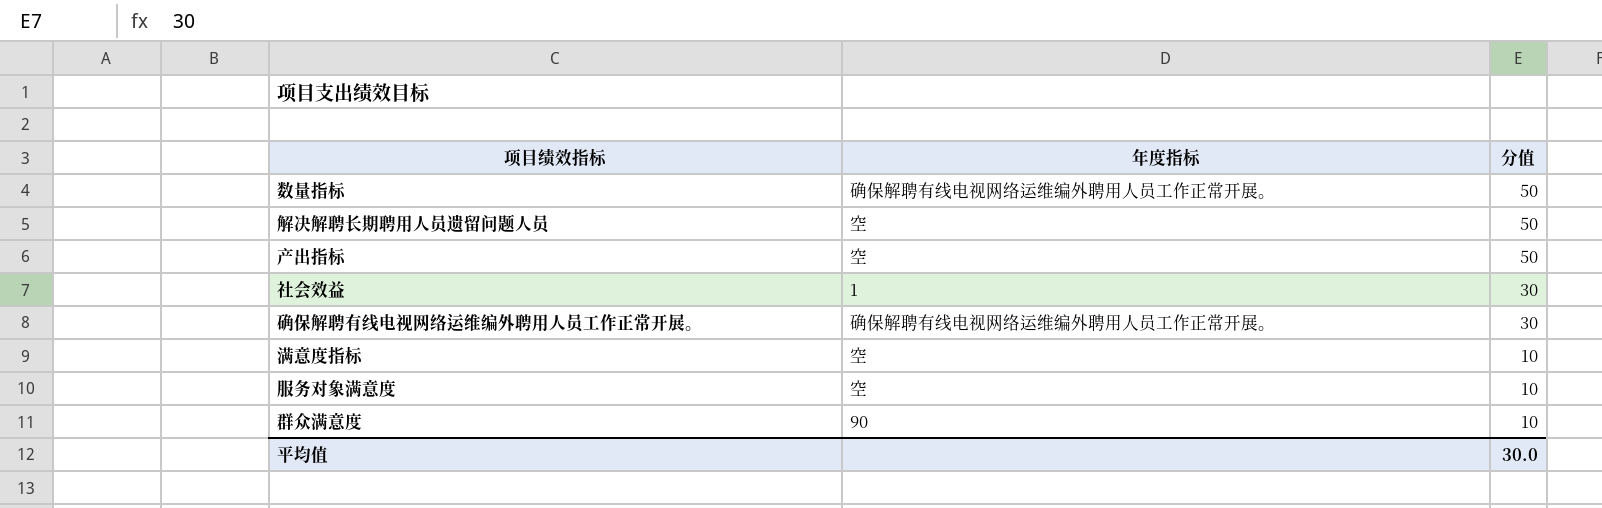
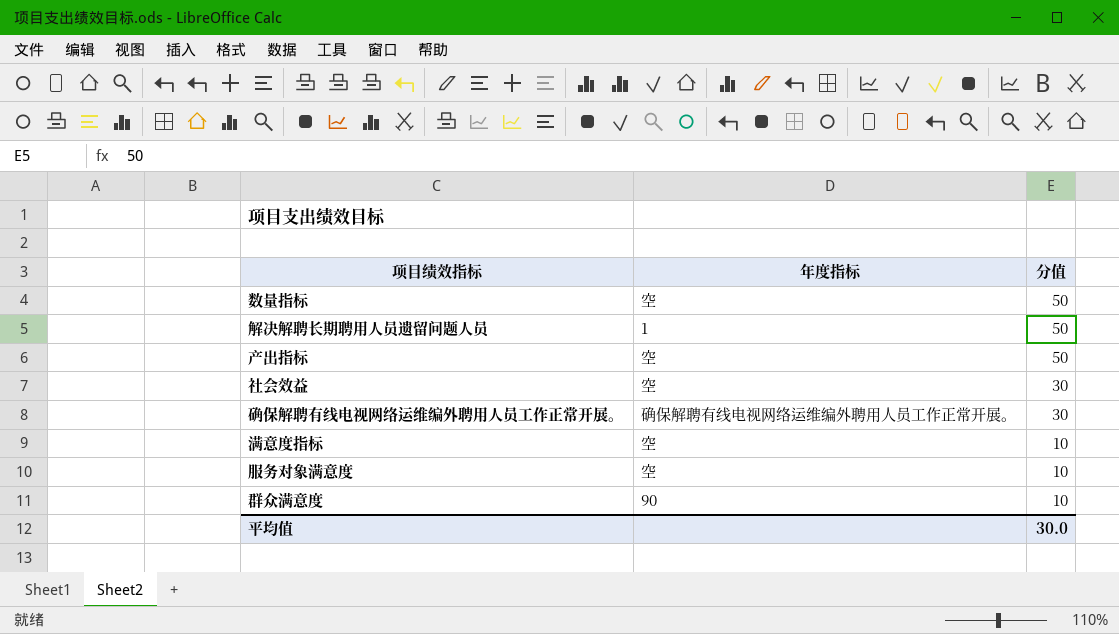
数量指标 | 年度指标: 确保解聘有线电视网络运维编外聘用人员工作正常开展。 -> 空
解决解聘长期聘用人员遗留问题人员 | 年度指标: 空 -> 1
社会效益 | 年度指标: 1 -> 空

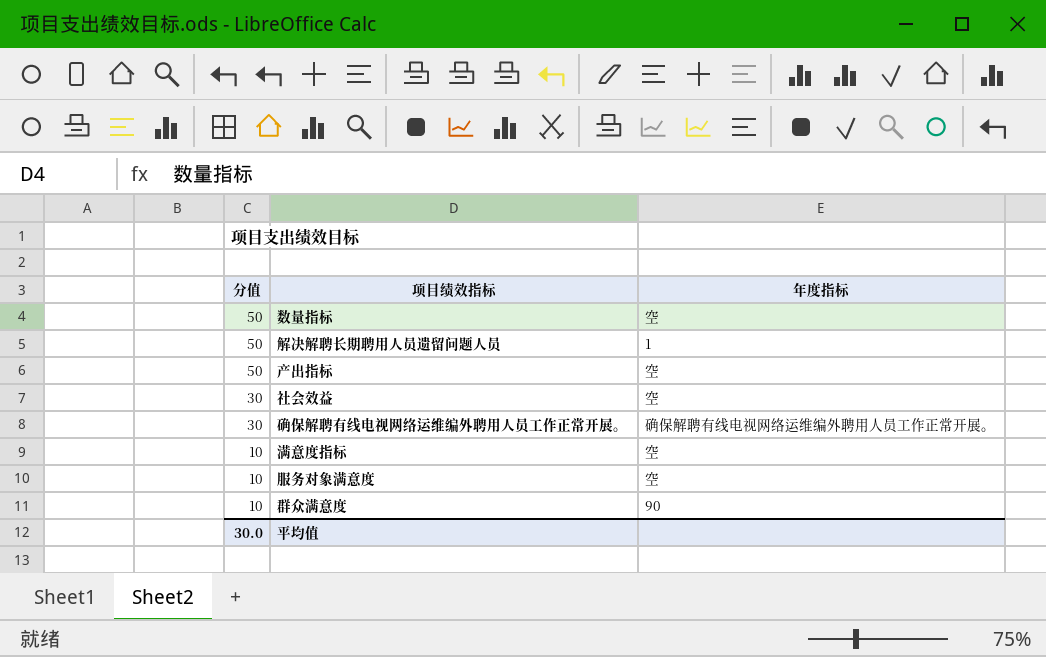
column 分值 | position: 3 -> 1

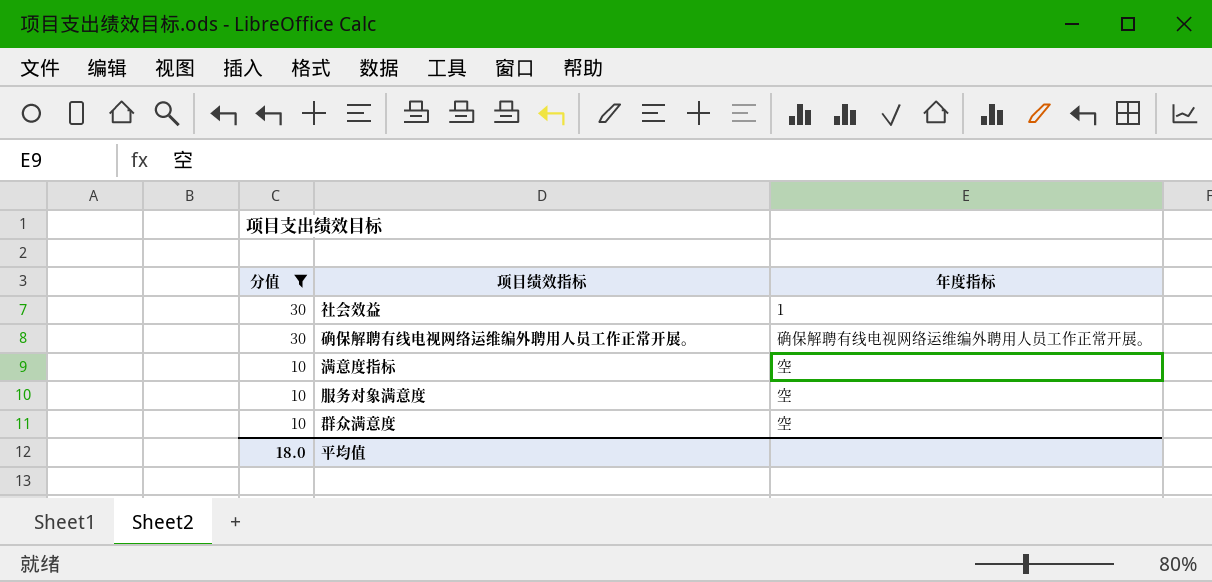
filter: none -> 分值 != 50
社会效益 | 年度指标: 空 -> 1
群众满意度 | 年度指标: 90 -> 空
平均值 | 分值: 30.0 -> 18.0

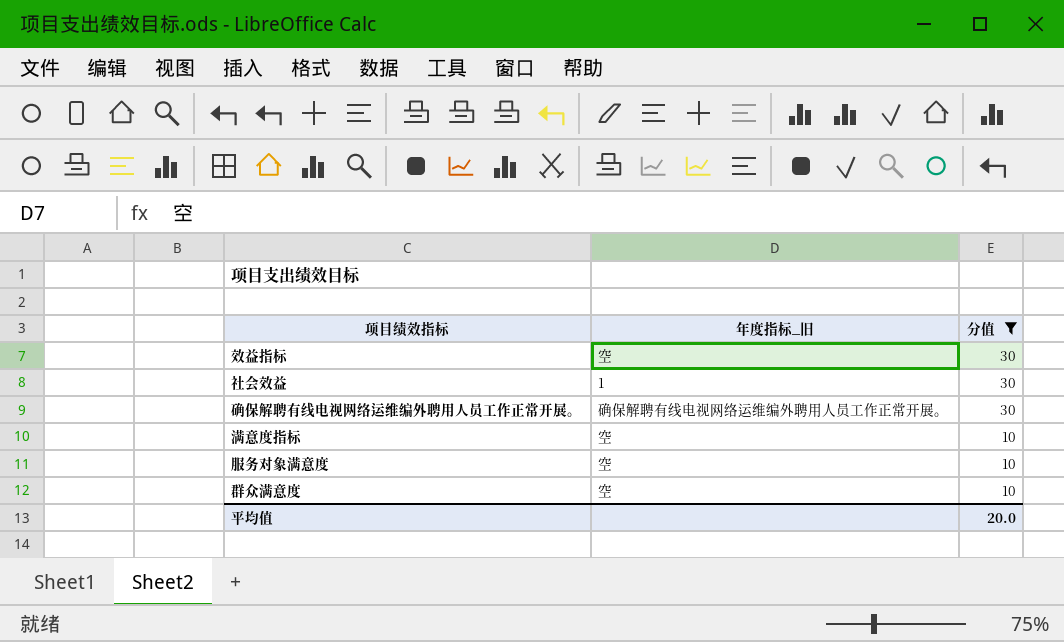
column name: 年度指标 -> 年度指标_旧
column 分值 | position: 1 -> 3
row 效益指标: none -> 空 | 30
平均值 | 分值: 18.0 -> 20.0

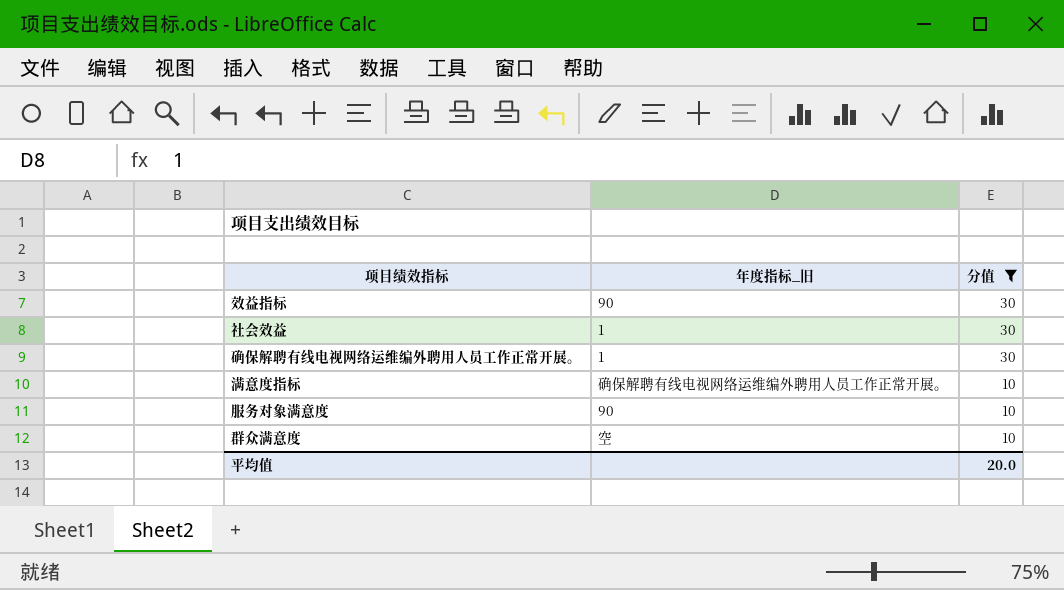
效益指标 | 年度指标_旧: 空 -> 90
确保解聘有线电视网络运维编外聘用人员工作正常开展。 | 年度指标_旧: 确保解聘有线电视网络运维编外聘用人员工作正常开展。 -> 1
满意度指标 | 年度指标_旧: 空 -> 确保解聘有线电视网络运维编外聘用人员工作正常开展。
服务对象满意度 | 年度指标_旧: 空 -> 90

